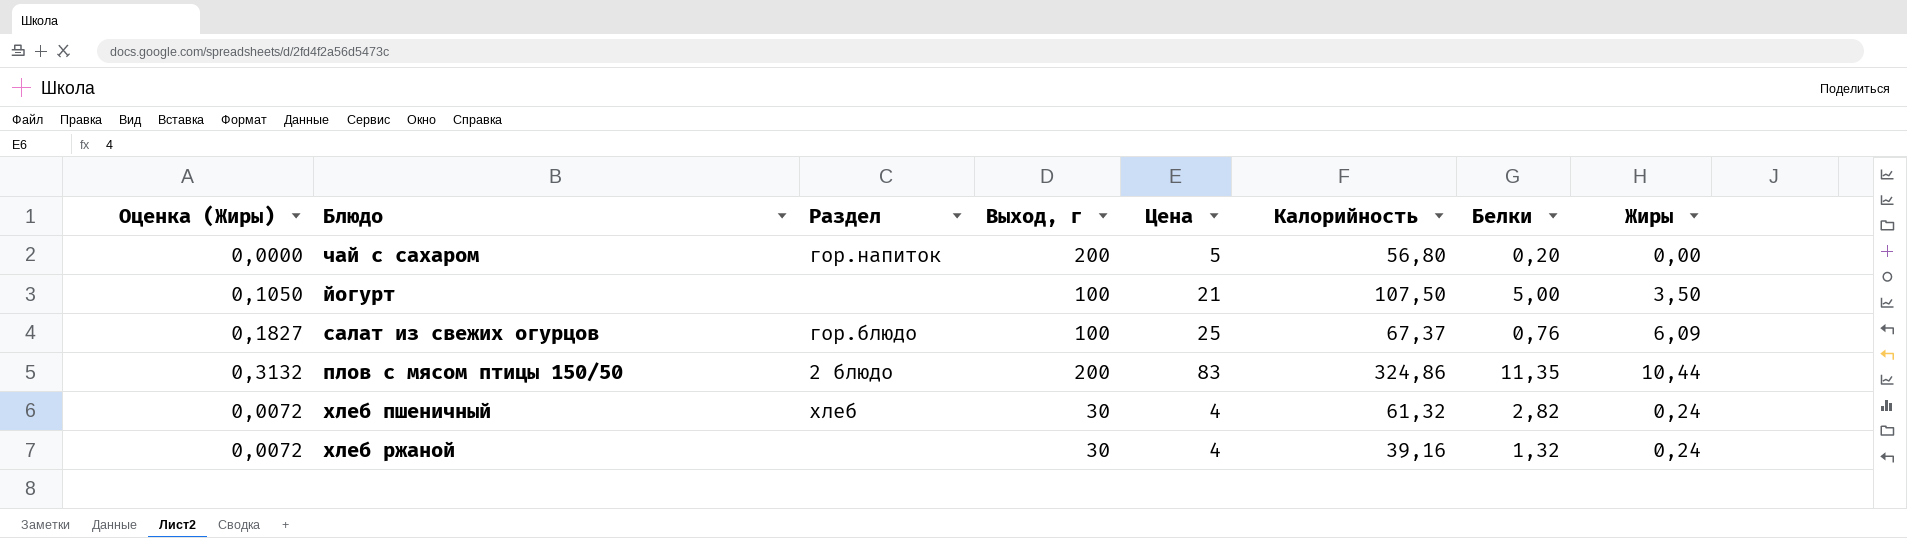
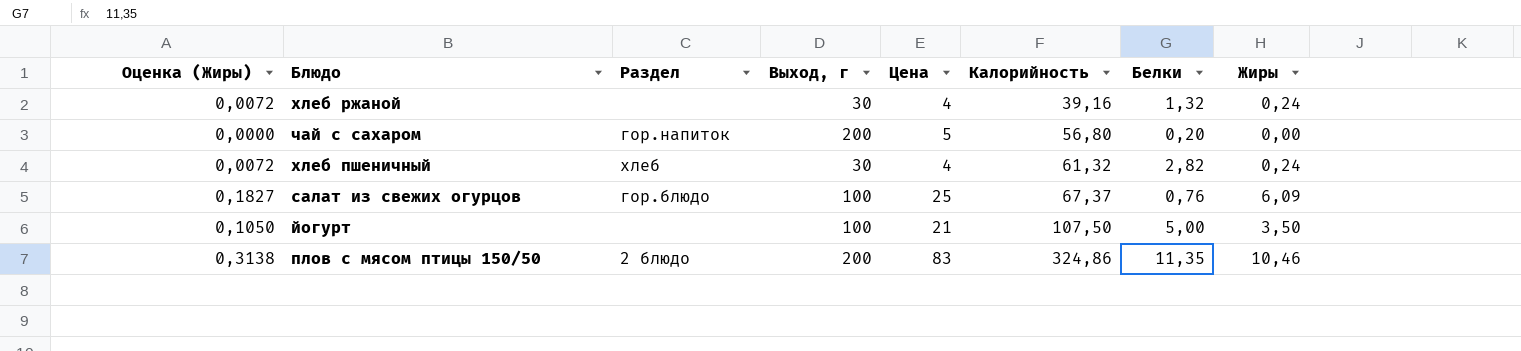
row order: none -> Калорийность ascending
плов с мясом птицы 150/50 | Оценка (Жиры): 0,3132 -> 0,3138
плов с мясом птицы 150/50 | Жиры: 10,44 -> 10,46

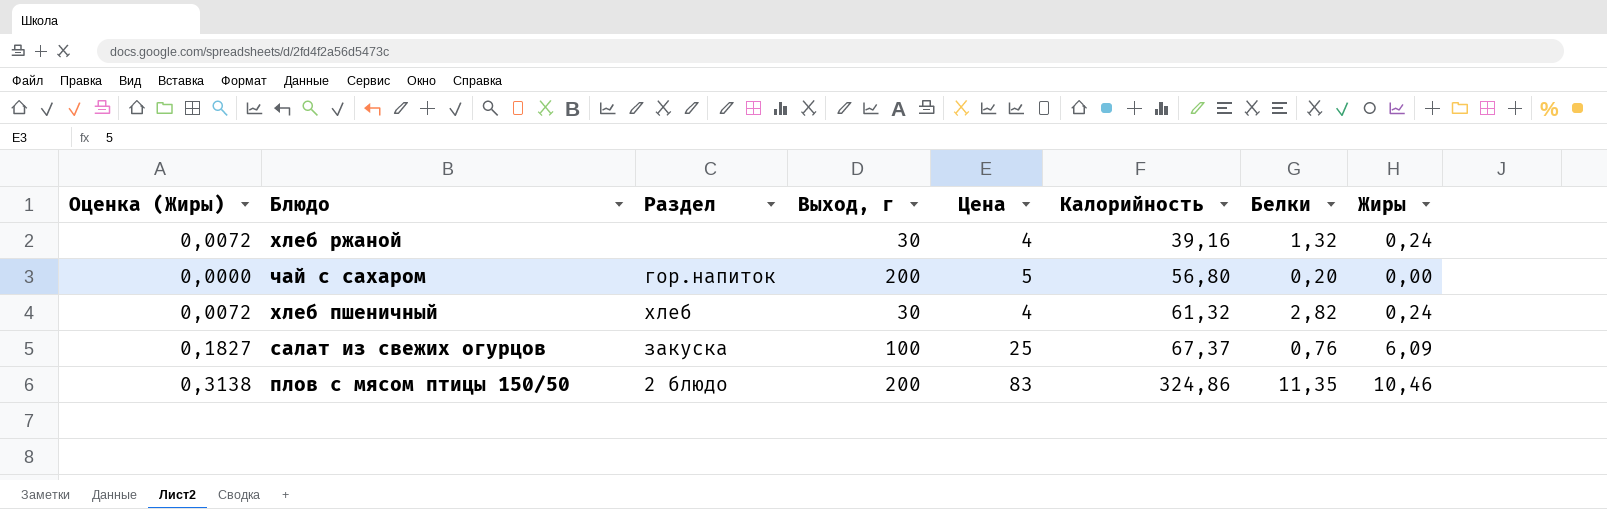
row йогурт: 0,1050 | none | 100 | 21 | 107,50 | 5,00 | 3,50 -> none
салат из свежих огурцов | Раздел: гор.блюдо -> закуска

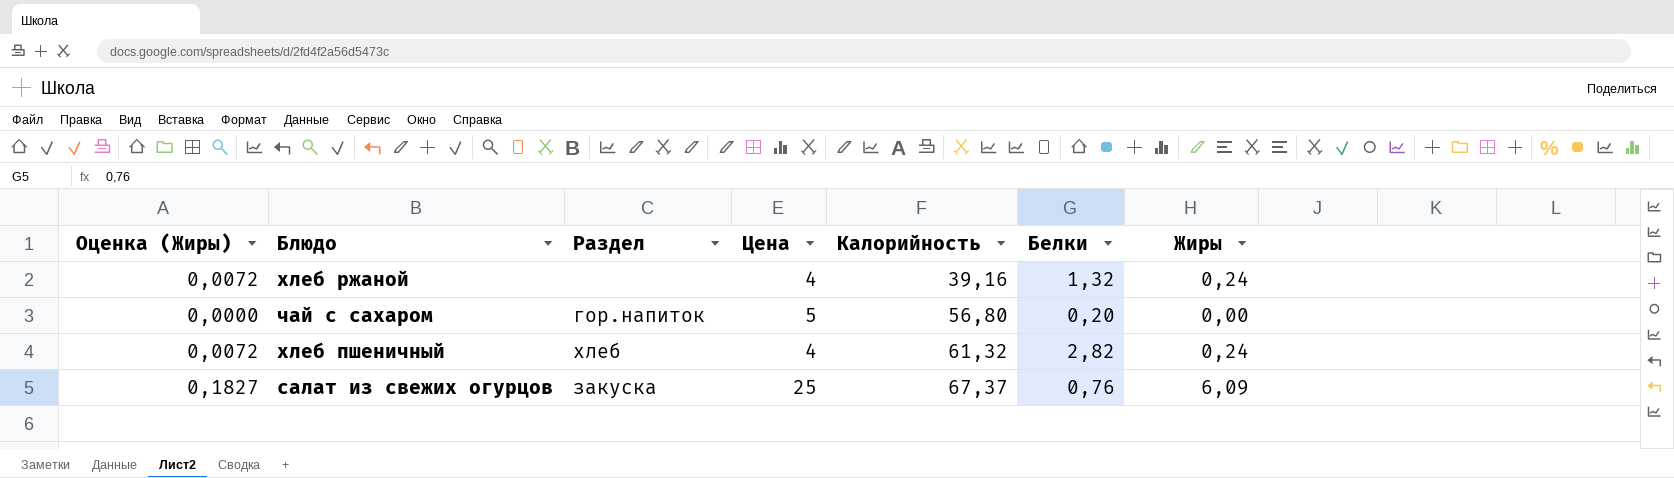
column Выход, г | position: 4 -> none
row плов с мясом птицы 150/50: 0,3138 | 2 блюдо | 200 | 83 | 324,86 | 11,35 | 10,46 -> none

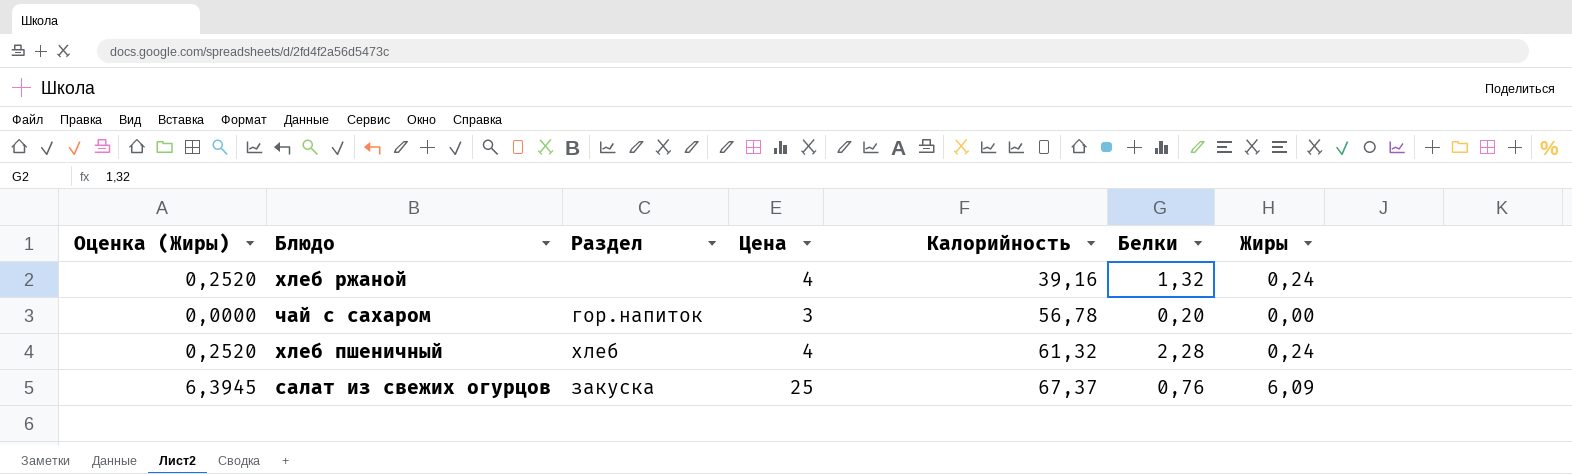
column Оценка (Жиры) | formula: [Жиры] * 0,03 -> [Жиры] * 1,05
чай с сахаром | Цена: 5 -> 3
чай с сахаром | Калорийность: 56,80 -> 56,78
хлеб пшеничный | Белки: 2,82 -> 2,28

